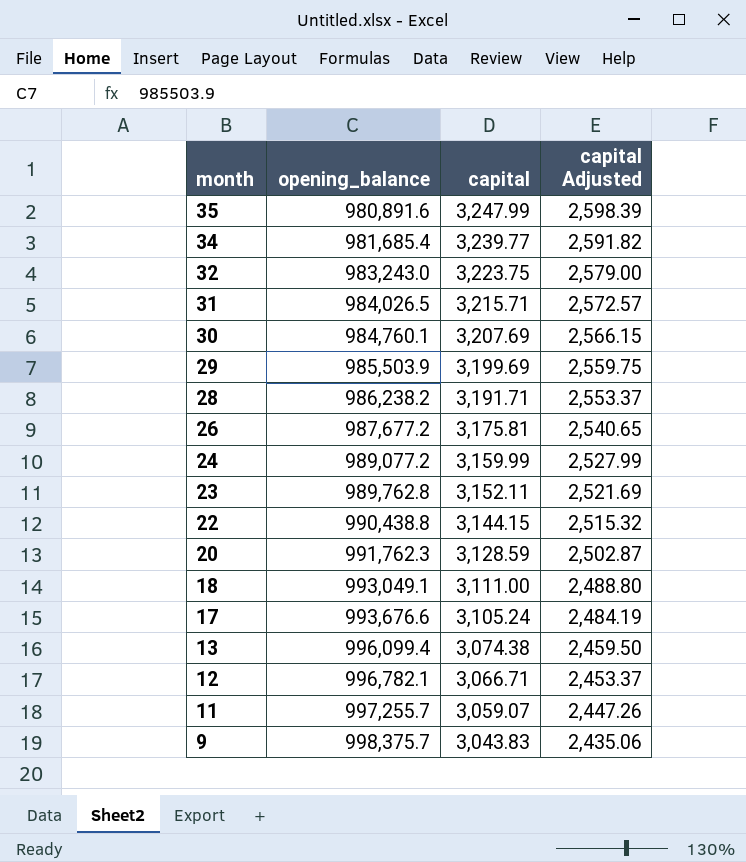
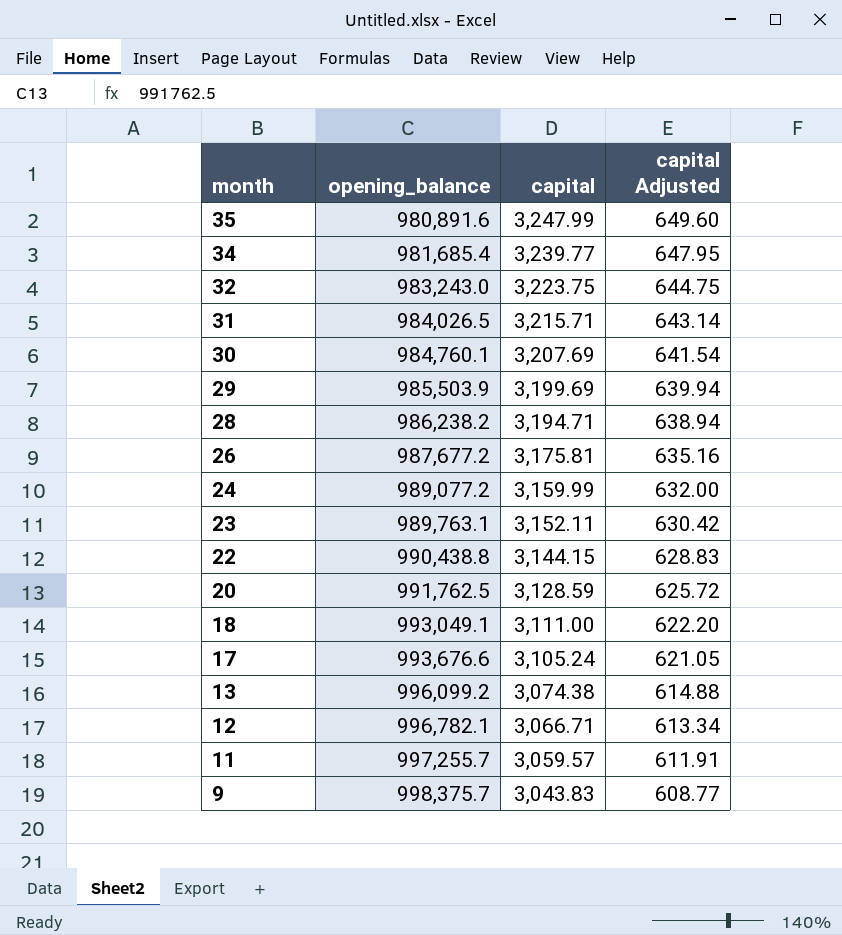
column capital Adjusted | formula: [capital] * 0.8 -> [capital] * 0.2
28 | capital: 3,191.71 -> 3,194.71
23 | opening_balance: 989,762.8 -> 989,763.1
20 | opening_balance: 991,762.3 -> 991,762.5
13 | opening_balance: 996,099.4 -> 996,099.2
11 | capital: 3,059.07 -> 3,059.57

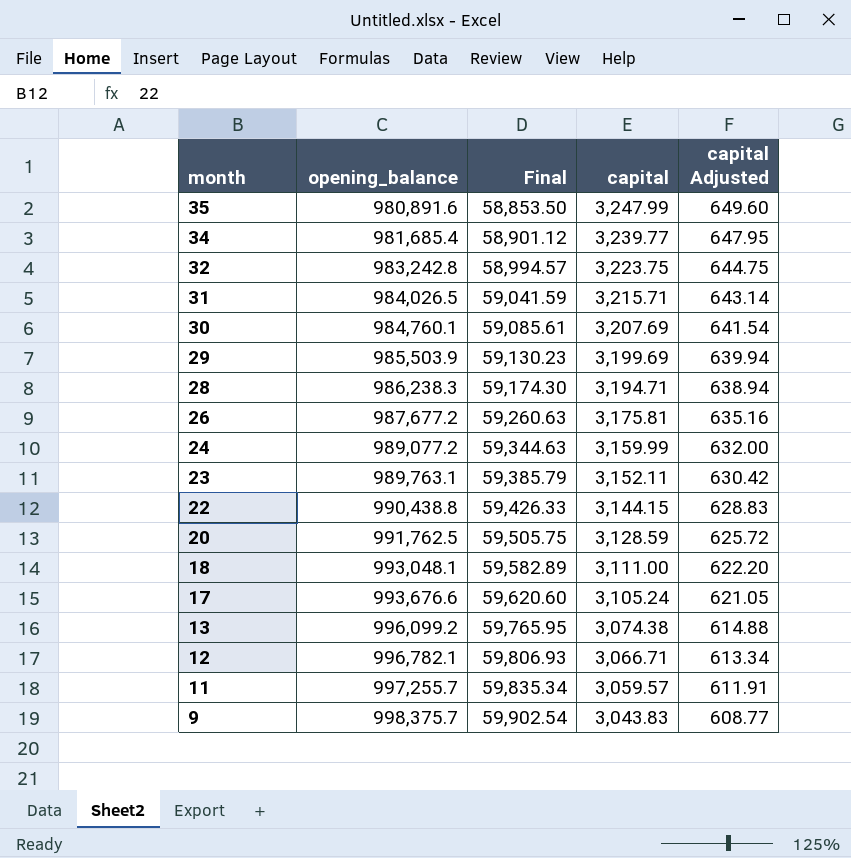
column Final | formula: none -> [opening_balance] * 0.06
32 | opening_balance: 983,243.0 -> 983,242.8
28 | opening_balance: 986,238.2 -> 986,238.3
18 | opening_balance: 993,049.1 -> 993,048.1

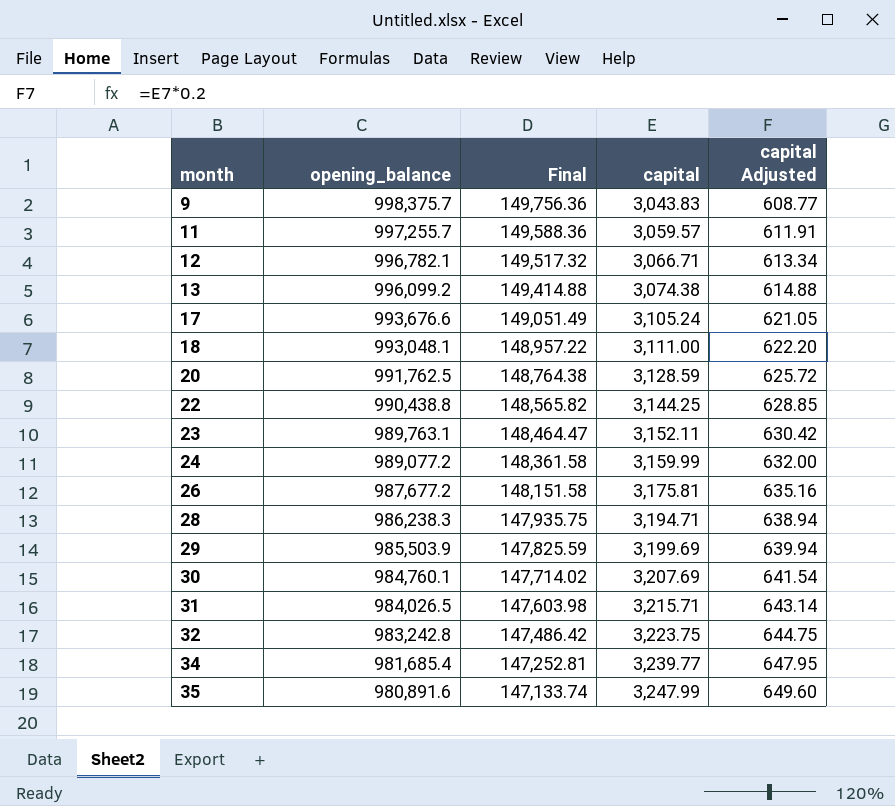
row order: month descending -> month ascending
column Final | formula: [opening_balance] * 0.06 -> [opening_balance] * 0.15
22 | capital: 3,144.15 -> 3,144.25
22 | capital Adjusted: 628.83 -> 628.85

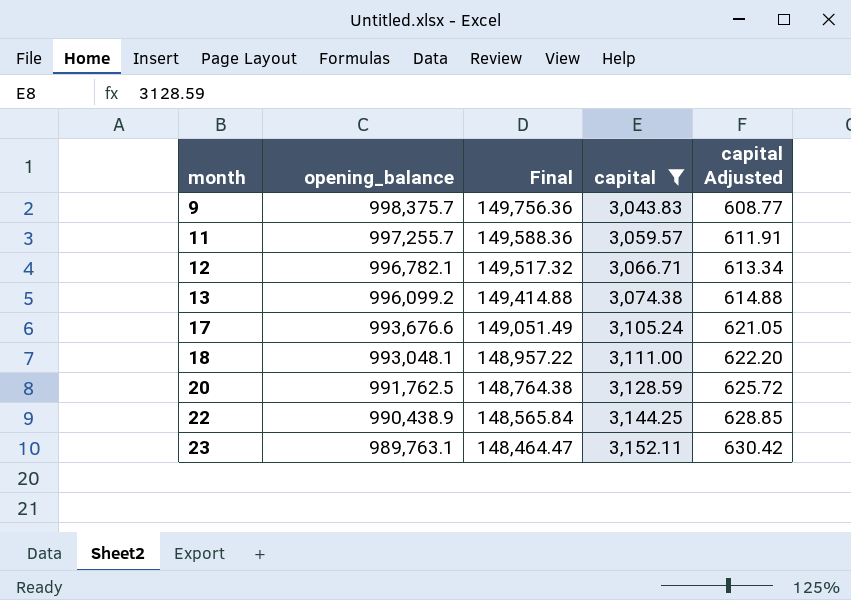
filter: none -> capital <= 3,152.11
22 | opening_balance: 990,438.8 -> 990,438.9
22 | Final: 148,565.82 -> 148,565.84

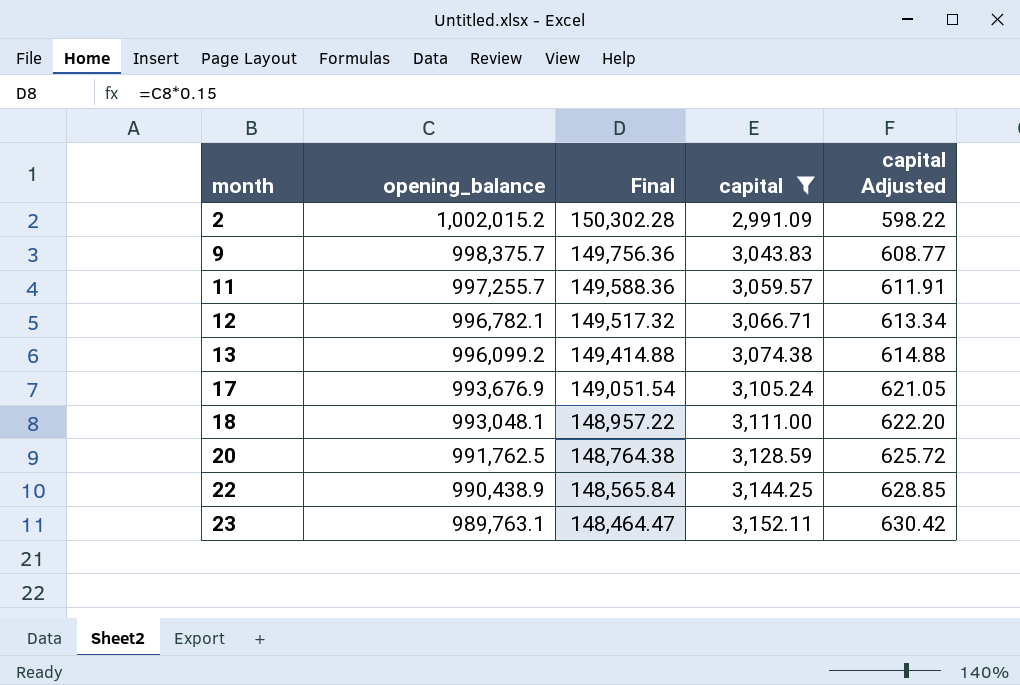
row 2: none -> 1,002,015.2 | 150,302.28 | 2,991.09 | 598.22
17 | opening_balance: 993,676.6 -> 993,676.9
17 | Final: 149,051.49 -> 149,051.54

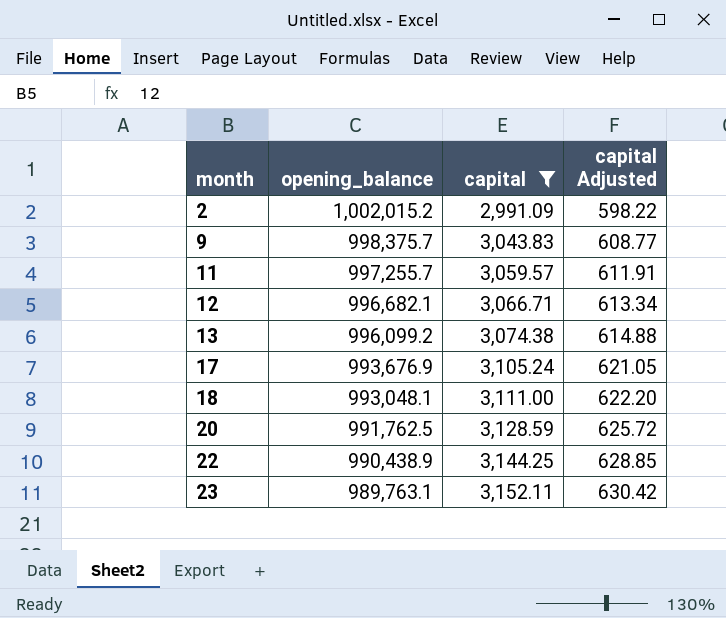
column Final | formula: [opening_balance] * 0.15 -> none
12 | opening_balance: 996,782.1 -> 996,682.1

